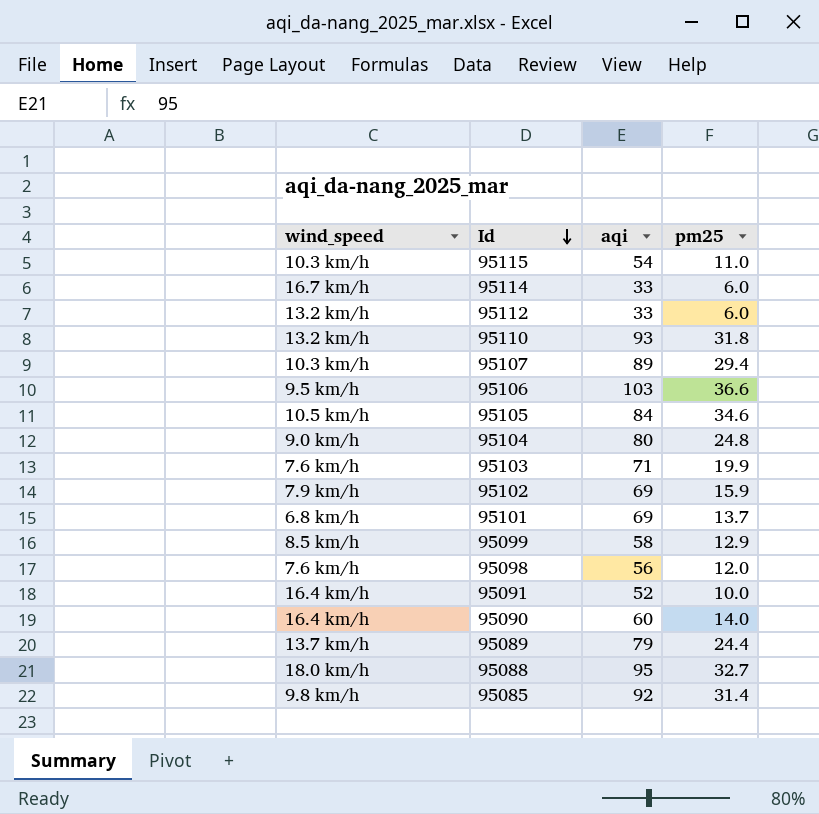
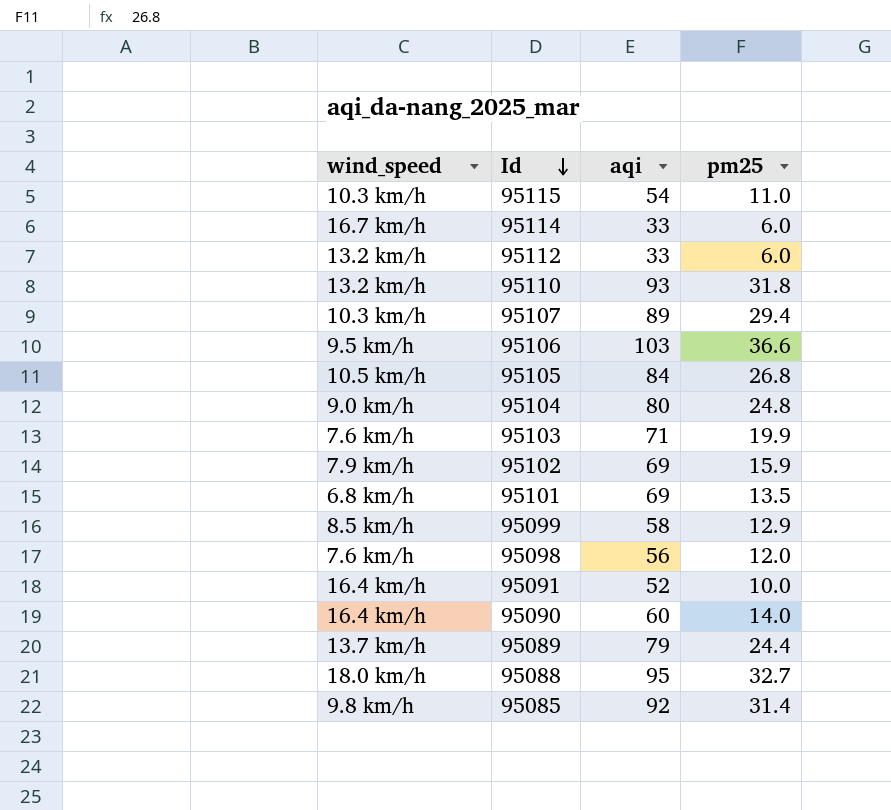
95105 | pm25: 34.6 -> 26.8
95101 | pm25: 13.7 -> 13.5

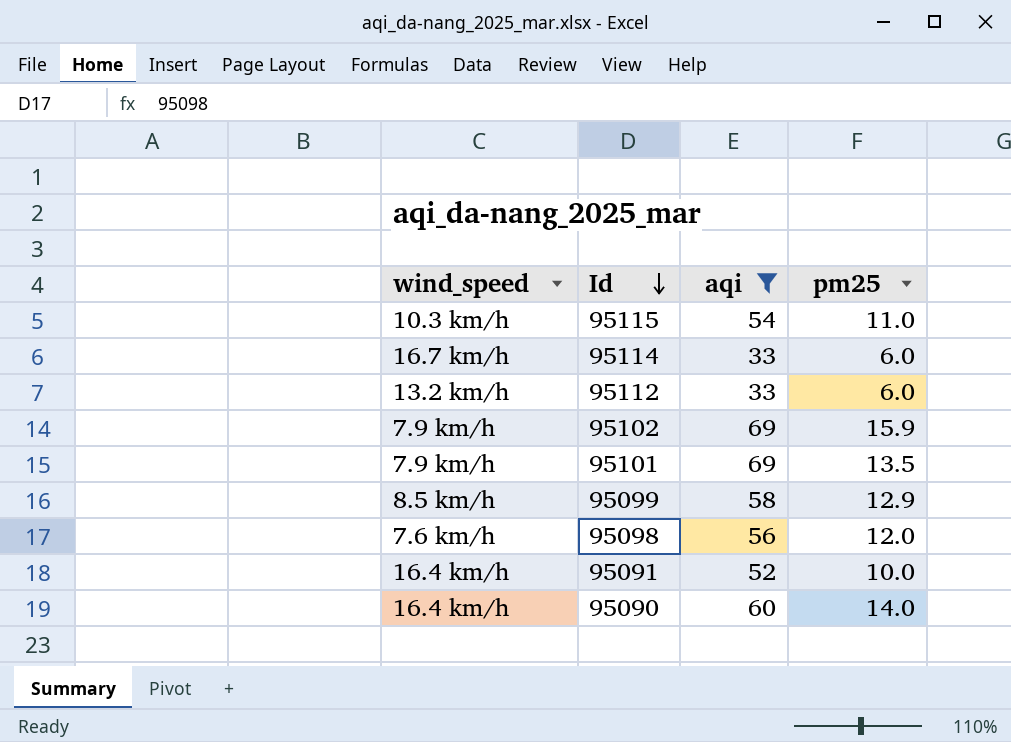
filter: none -> aqi <= 69
95101 | wind_speed: 6.8 km/h -> 7.9 km/h

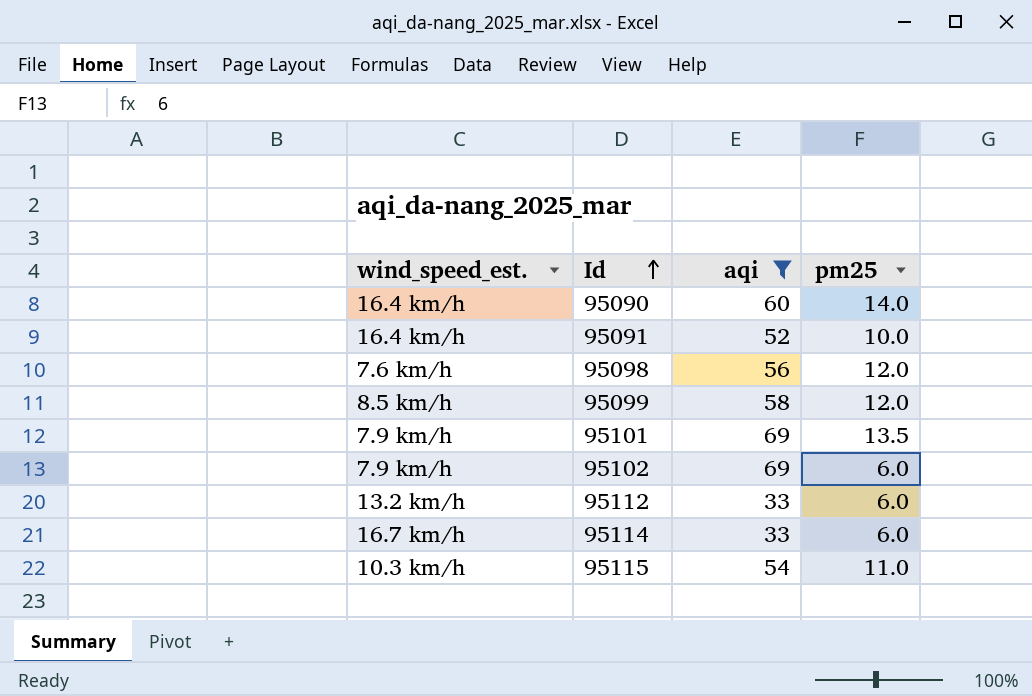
row order: Id descending -> Id ascending
column name: wind_speed -> wind_speed_est.
95099 | pm25: 12.9 -> 12.0
95102 | pm25: 15.9 -> 6.0

